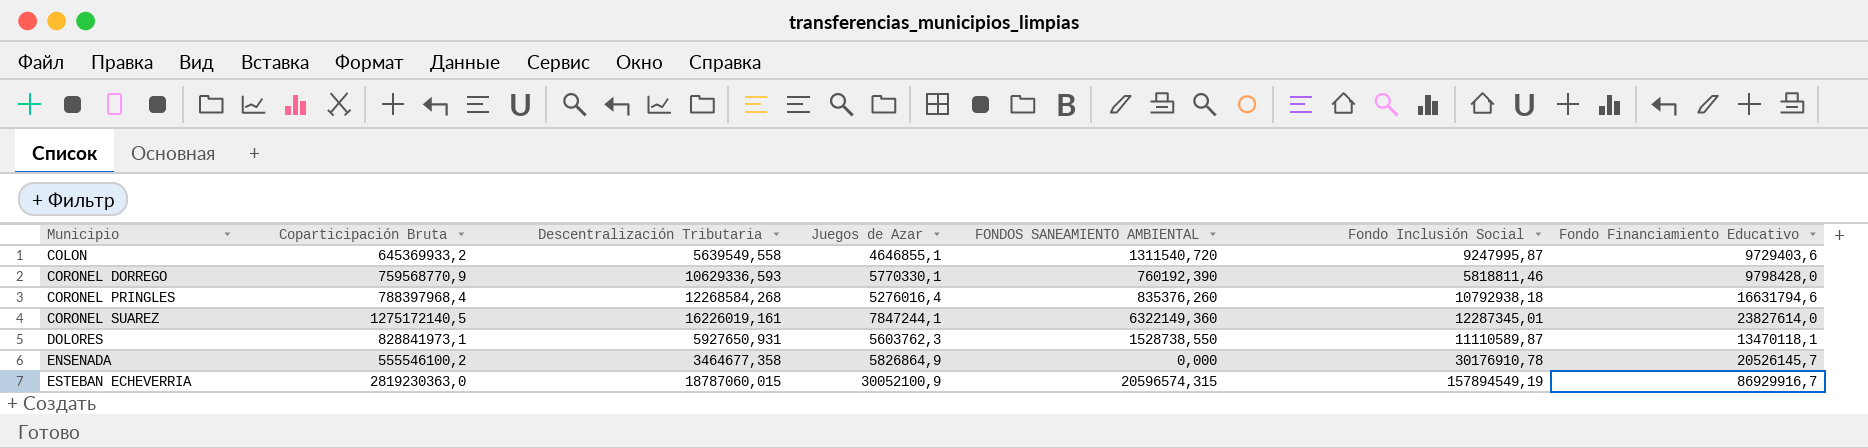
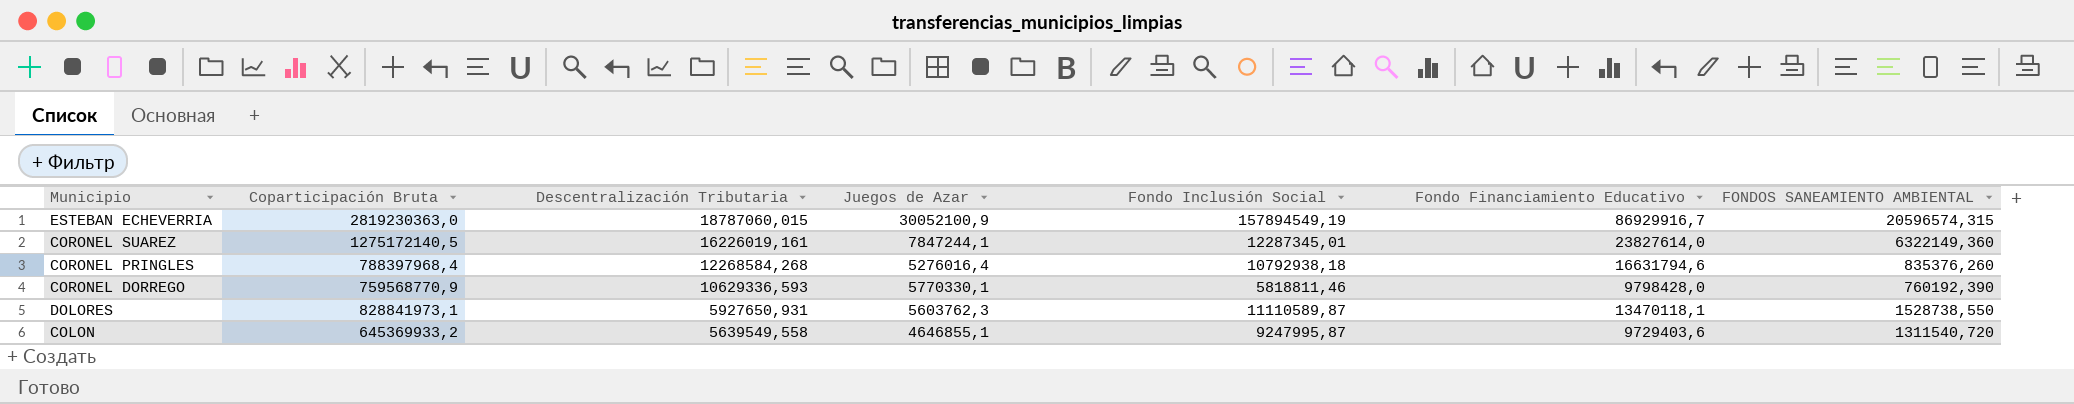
row order: Municipio ascending -> Descentralización Tributaria descending
column FONDOS SANEAMIENTO AMBIENTAL | position: 5 -> 7
row ENSENADA: 555546100,2 | 3464677,358 | 5826864,9 | 0,000 | 30176910,78 | 20526145,7 -> none

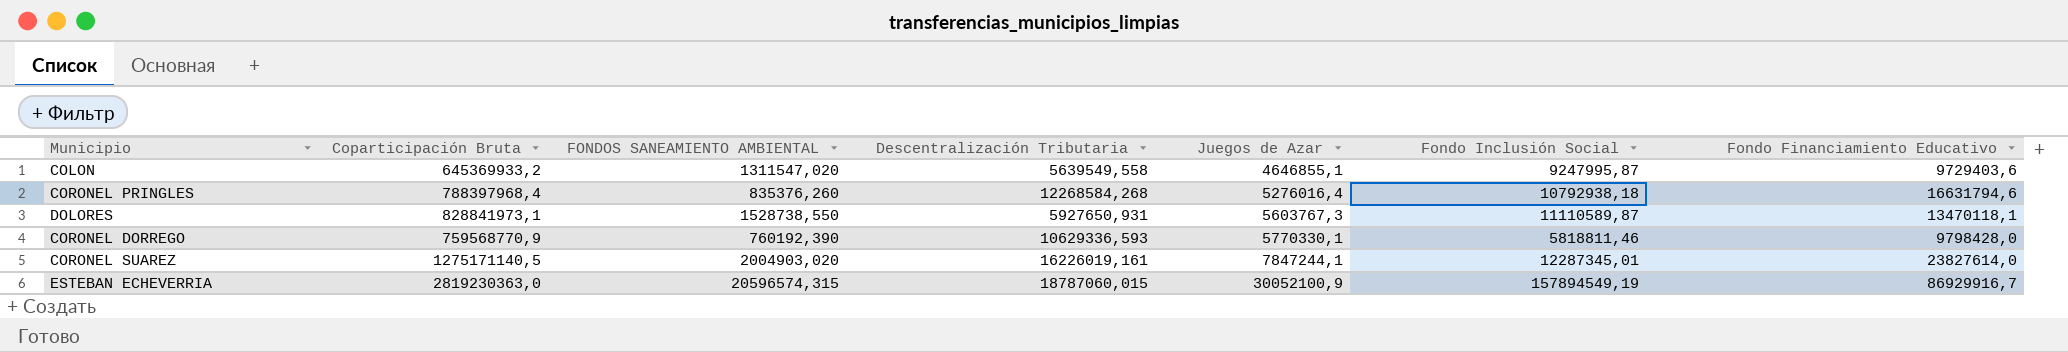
row order: Descentralización Tributaria descending -> Juegos de Azar ascending
column FONDOS SANEAMIENTO AMBIENTAL | position: 7 -> 3
COLON | FONDOS SANEAMIENTO AMBIENTAL: 1311540,720 -> 1311547,020
DOLORES | Juegos de Azar: 5603762,3 -> 5603767,3
CORONEL SUAREZ | Coparticipación Bruta: 1275172140,5 -> 1275171140,5
CORONEL SUAREZ | FONDOS SANEAMIENTO AMBIENTAL: 6322149,360 -> 2004903,020

